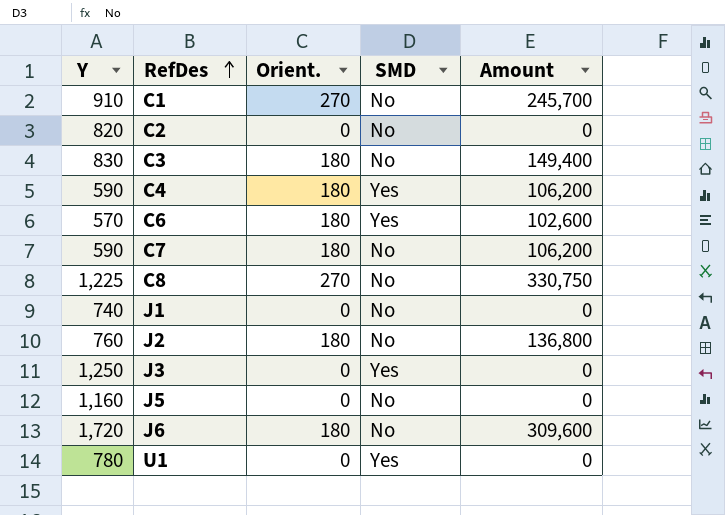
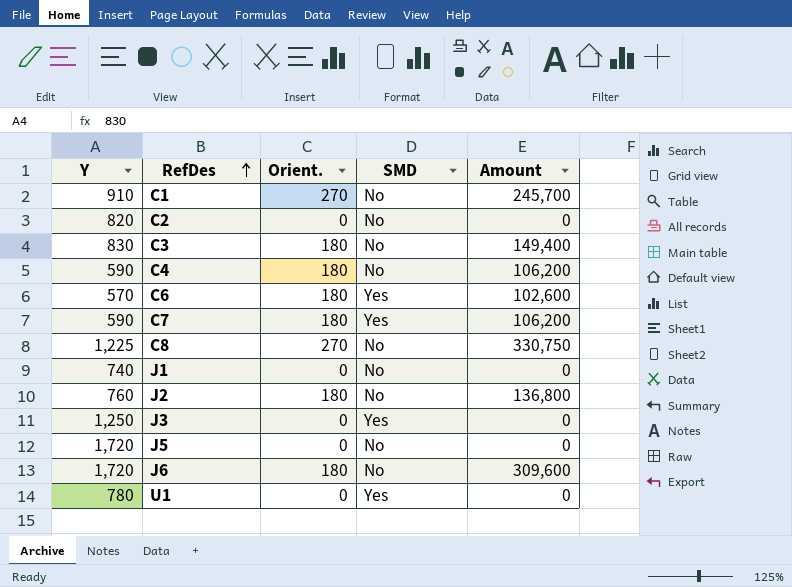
C4 | SMD: Yes -> No
C7 | SMD: No -> Yes
J5 | Y: 1,160 -> 1,720

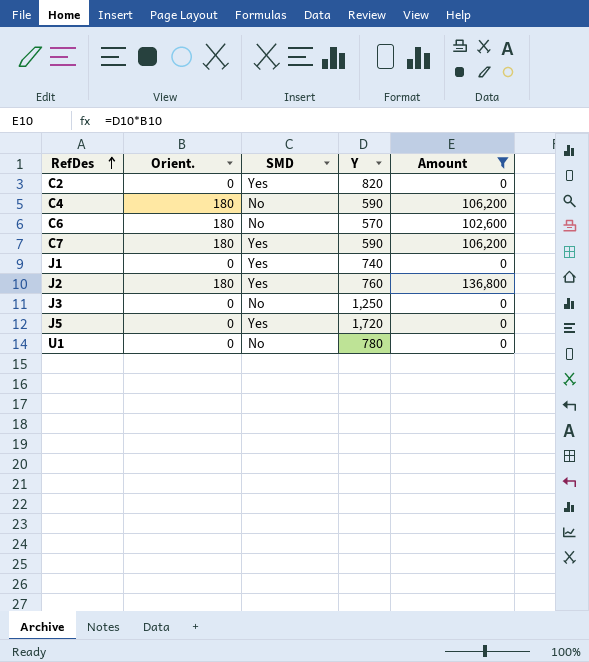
filter: none -> Amount <= 136,800
column Y | position: 1 -> 4
C2 | SMD: No -> Yes
C6 | SMD: Yes -> No
J1 | SMD: No -> Yes
J2 | SMD: No -> Yes
J3 | SMD: Yes -> No
J5 | SMD: No -> Yes
U1 | SMD: Yes -> No

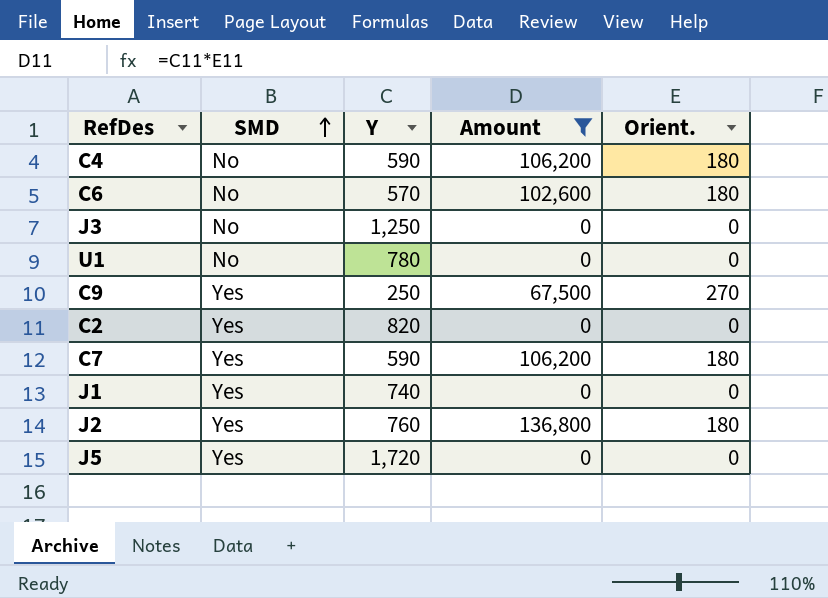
row order: RefDes ascending -> SMD ascending
column Orient. | position: 2 -> 5
row C9: none -> Yes | 250 | 67,500 | 270

